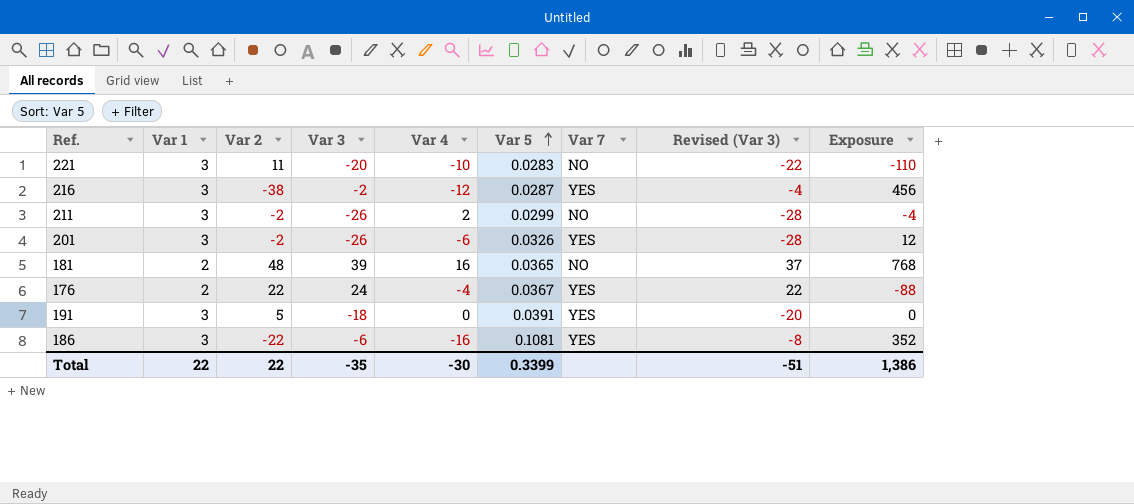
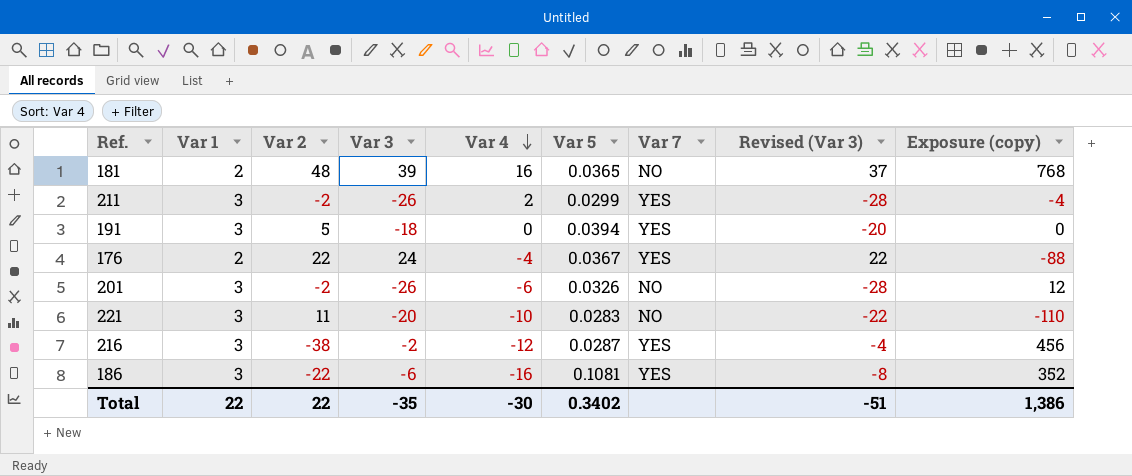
row order: Var 5 ascending -> Var 4 descending
column name: Exposure -> Exposure (copy)
211 | Var 7: NO -> YES
191 | Var 5: 0.0391 -> 0.0394
201 | Var 7: YES -> NO
Total | Var 5: 0.3399 -> 0.3402

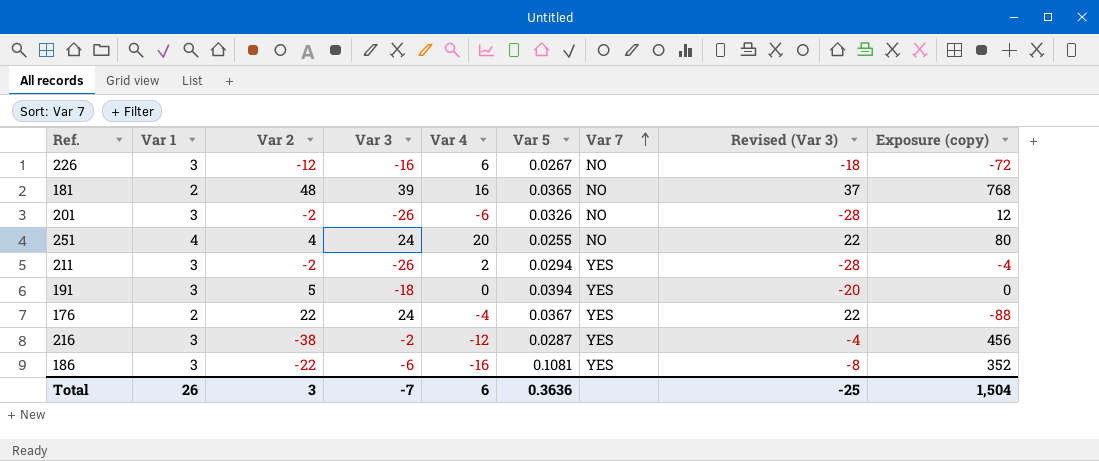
row order: Var 4 descending -> Var 7 ascending
row 221: 3 | 11 | -20 | -10 | 0.0283 | NO | -22 | -110 -> none
row 226: none -> 3 | -12 | -16 | 6 | 0.0267 | NO | -18 | -72
row 251: none -> 4 | 4 | 24 | 20 | 0.0255 | NO | 22 | 80
211 | Var 5: 0.0299 -> 0.0294
Total | Var 1: 22 -> 26
Total | Var 2: 22 -> 3
Total | Var 3: -35 -> -7
Total | Var 4: -30 -> 6
Total | Var 5: 0.3402 -> 0.3636
Total | Revised (Var 3): -51 -> -25
Total | Exposure (copy): 1,386 -> 1,504

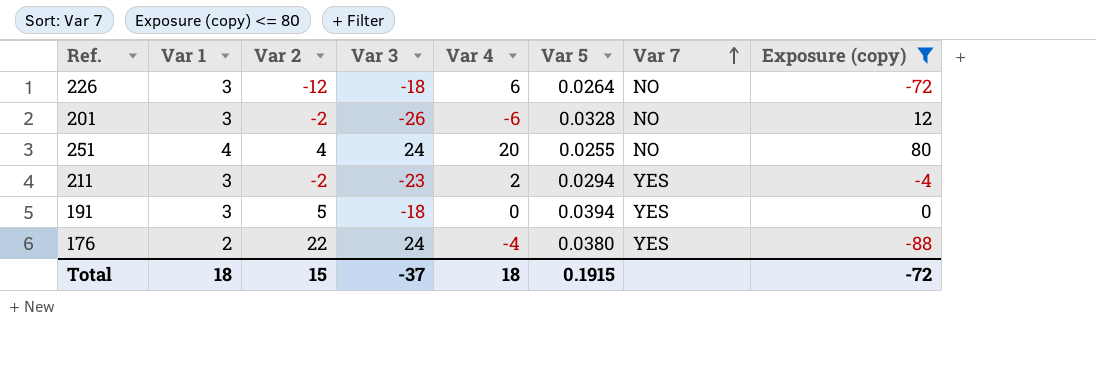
filter: none -> Exposure (copy) <= 80
column Revised (Var 3) | formula: [Var 3] - 2 -> none
226 | Var 3: -16 -> -18
226 | Var 5: 0.0267 -> 0.0264
201 | Var 5: 0.0326 -> 0.0328
211 | Var 3: -26 -> -23
176 | Var 5: 0.0367 -> 0.0380
Total | Var 1: 26 -> 18
Total | Var 2: 3 -> 15
Total | Var 3: -7 -> -37
Total | Var 4: 6 -> 18
Total | Var 5: 0.3636 -> 0.1915
Total | Exposure (copy): 1,504 -> -72

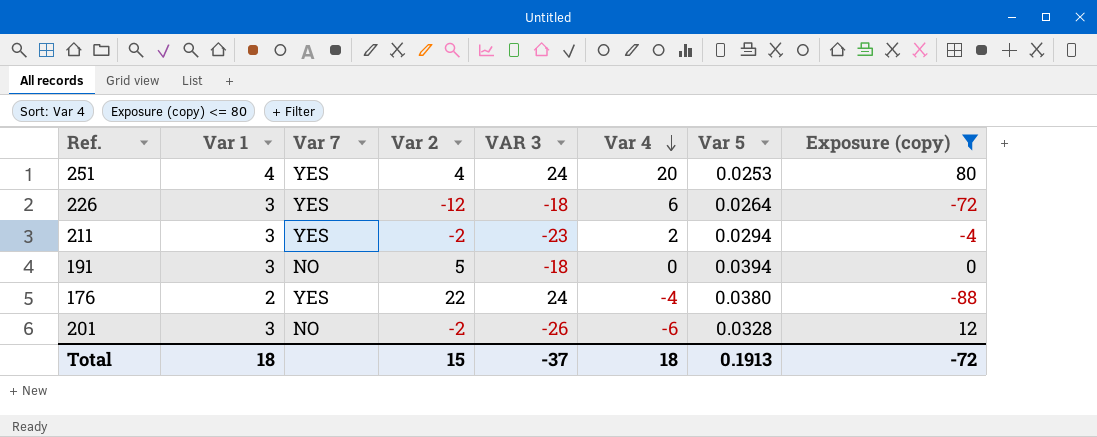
row order: Var 7 ascending -> Var 4 descending
column Var 7 | position: 7 -> 3
column name: Var 3 -> VAR 3
251 | Var 7: NO -> YES
251 | Var 5: 0.0255 -> 0.0253
226 | Var 7: NO -> YES
191 | Var 7: YES -> NO
Total | Var 5: 0.1915 -> 0.1913

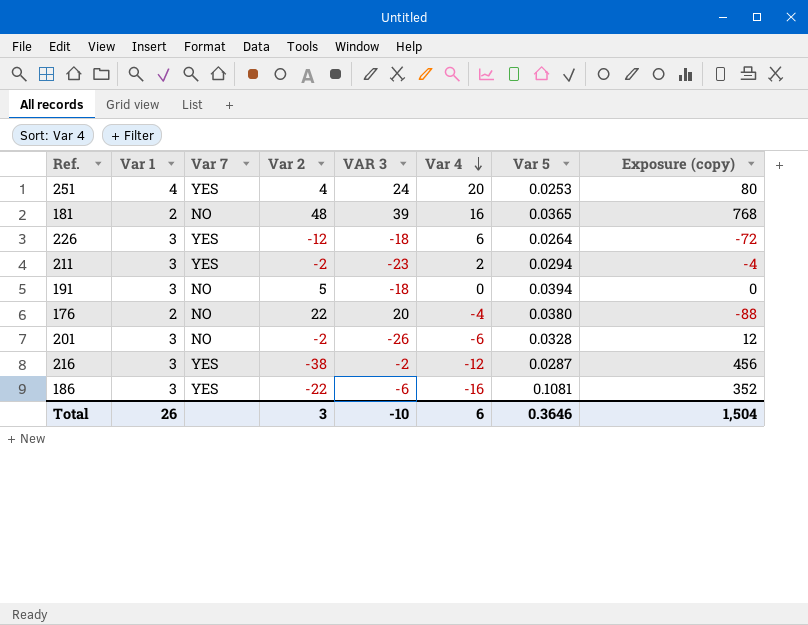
filter: Exposure (copy) <= 80 -> none
176 | Var 7: YES -> NO
176 | VAR 3: 24 -> 20
Total | Var 1: 18 -> 26
Total | Var 2: 15 -> 3
Total | VAR 3: -37 -> -10
Total | Var 4: 18 -> 6
Total | Var 5: 0.1913 -> 0.3646
Total | Exposure (copy): -72 -> 1,504

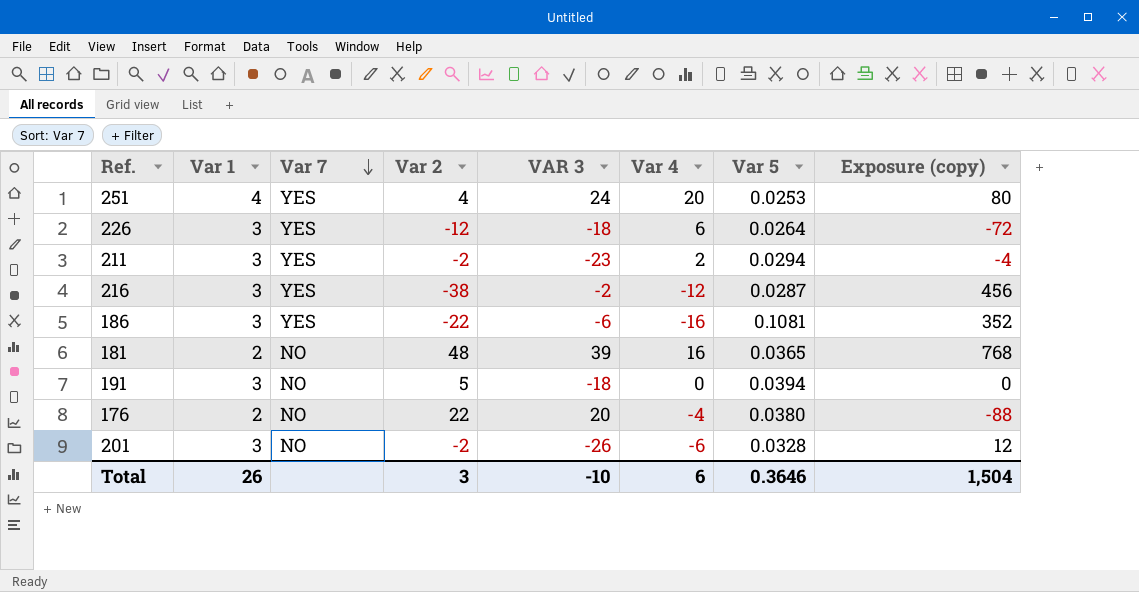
row order: Var 4 descending -> Var 7 descending

